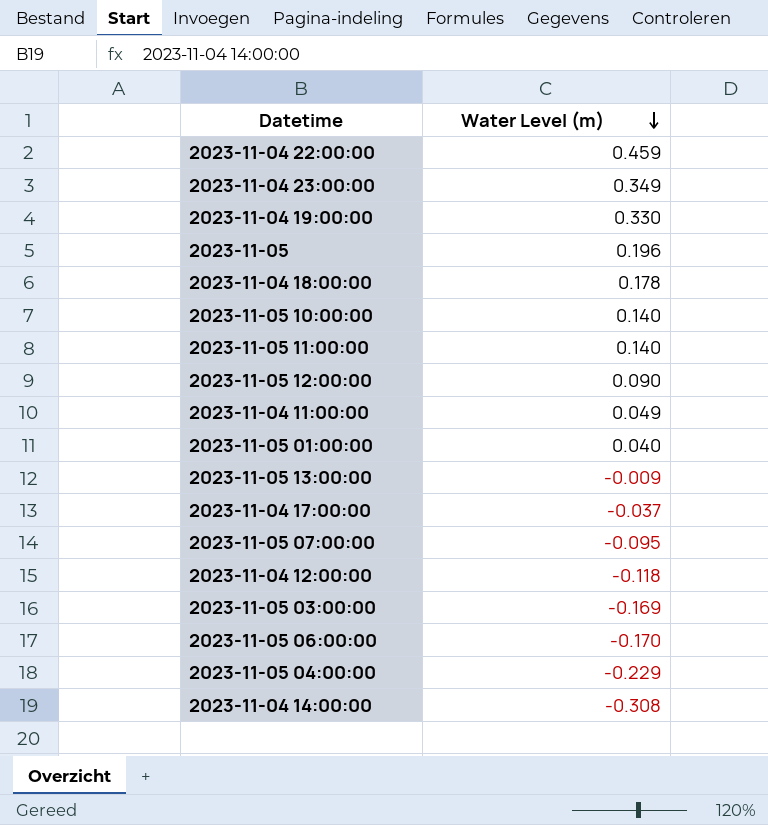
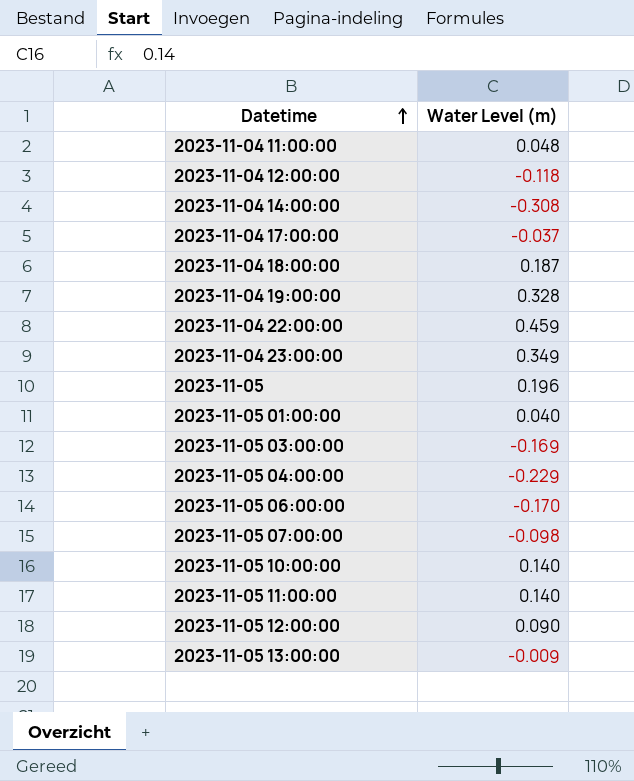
row order: Water Level (m) descending -> Datetime ascending
2023-11-04 11:00:00 | Water Level (m): 0.049 -> 0.048
2023-11-04 18:00:00 | Water Level (m): 0.178 -> 0.187
2023-11-04 19:00:00 | Water Level (m): 0.330 -> 0.328
2023-11-05 07:00:00 | Water Level (m): -0.095 -> -0.098

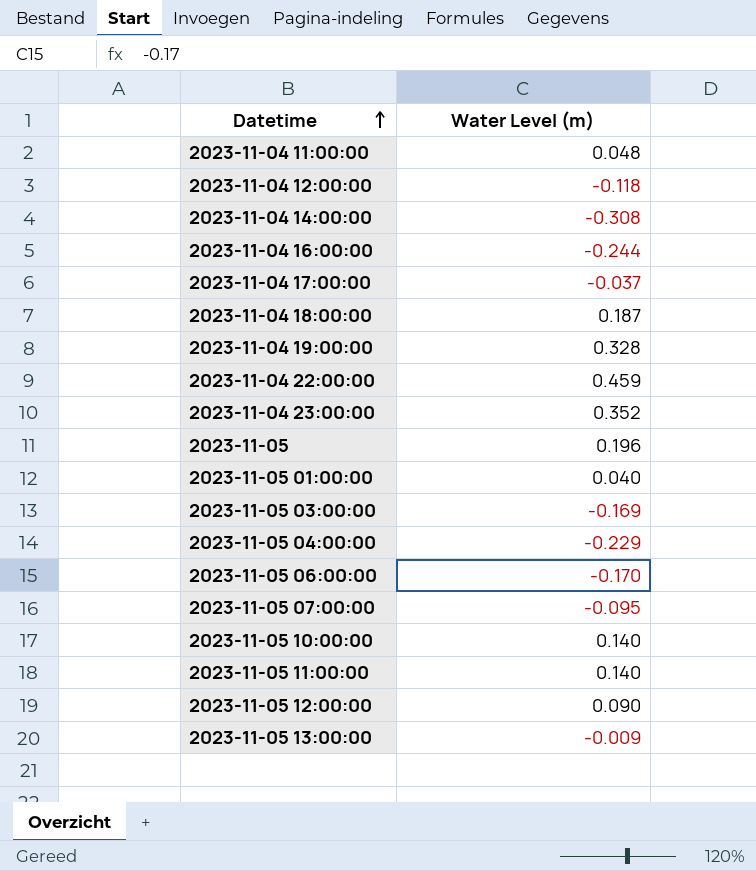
row 2023-11-04 16:00:00: none -> -0.244
2023-11-04 23:00:00 | Water Level (m): 0.349 -> 0.352
2023-11-05 07:00:00 | Water Level (m): -0.098 -> -0.095

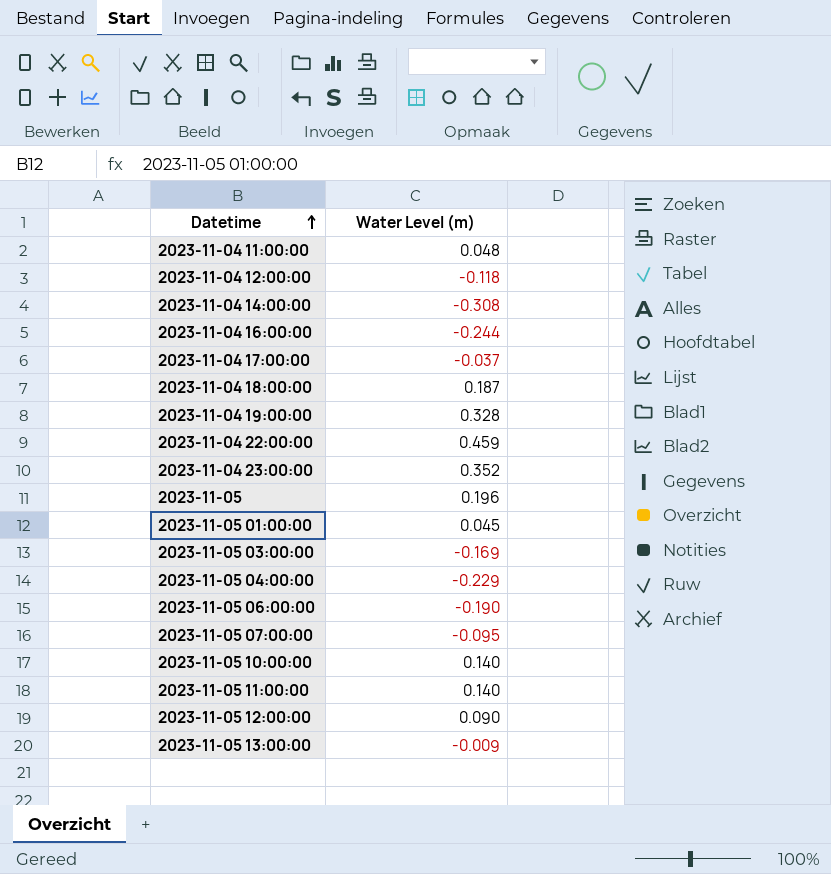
2023-11-05 01:00:00 | Water Level (m): 0.040 -> 0.045
2023-11-05 06:00:00 | Water Level (m): -0.170 -> -0.190

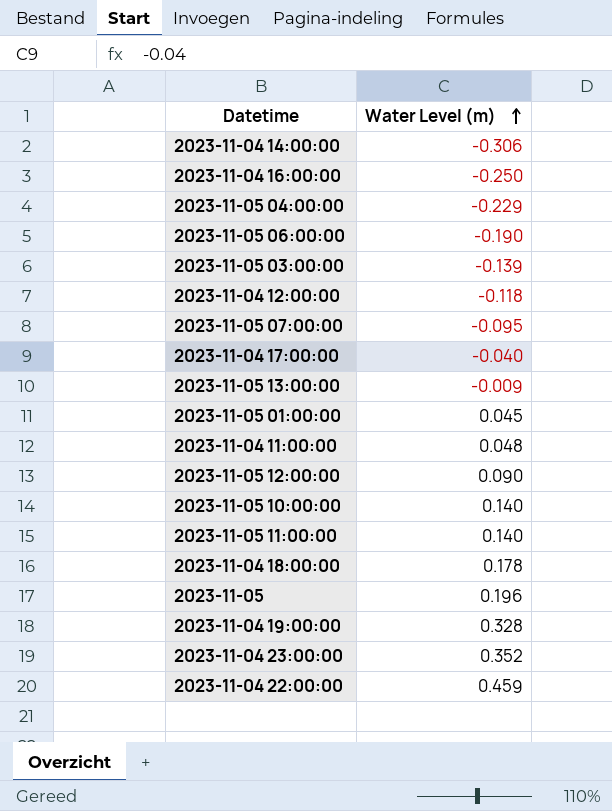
row order: Datetime ascending -> Water Level (m) ascending
2023-11-04 14:00:00 | Water Level (m): -0.308 -> -0.306
2023-11-04 16:00:00 | Water Level (m): -0.244 -> -0.250
2023-11-05 03:00:00 | Water Level (m): -0.169 -> -0.139
2023-11-04 17:00:00 | Water Level (m): -0.037 -> -0.040
2023-11-04 18:00:00 | Water Level (m): 0.187 -> 0.178

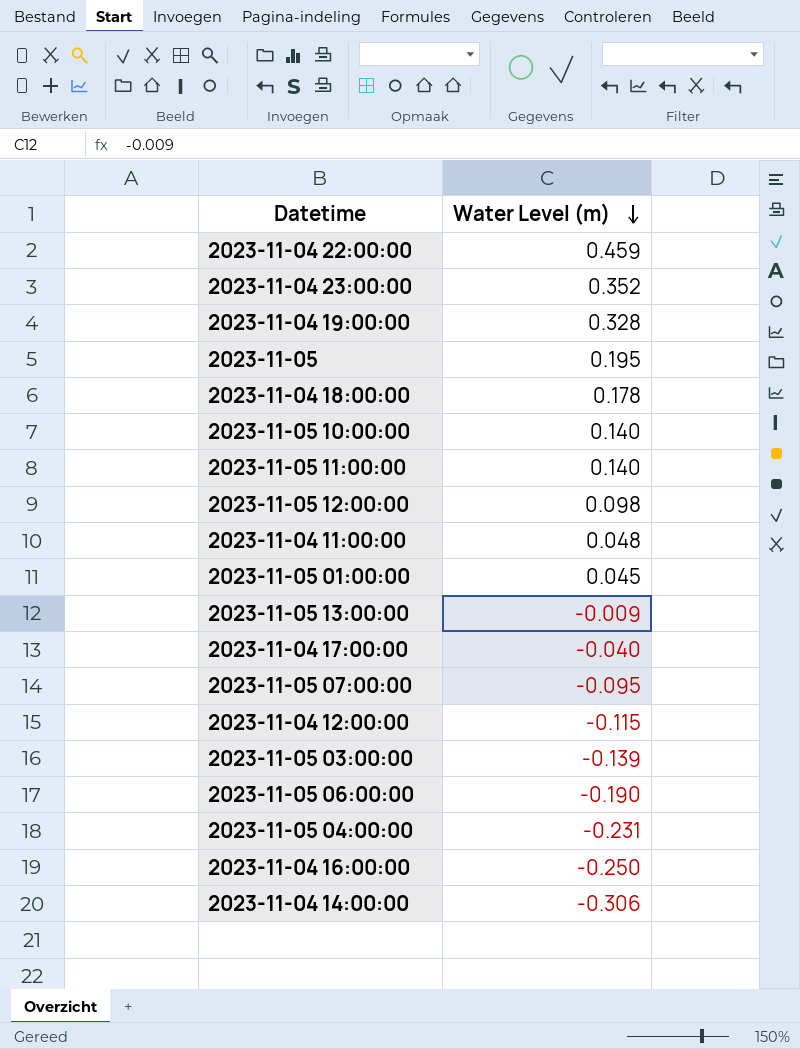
row order: Water Level (m) ascending -> Water Level (m) descending
2023-11-05 | Water Level (m): 0.196 -> 0.195
2023-11-05 12:00:00 | Water Level (m): 0.090 -> 0.098
2023-11-04 12:00:00 | Water Level (m): -0.118 -> -0.115
2023-11-05 04:00:00 | Water Level (m): -0.229 -> -0.231

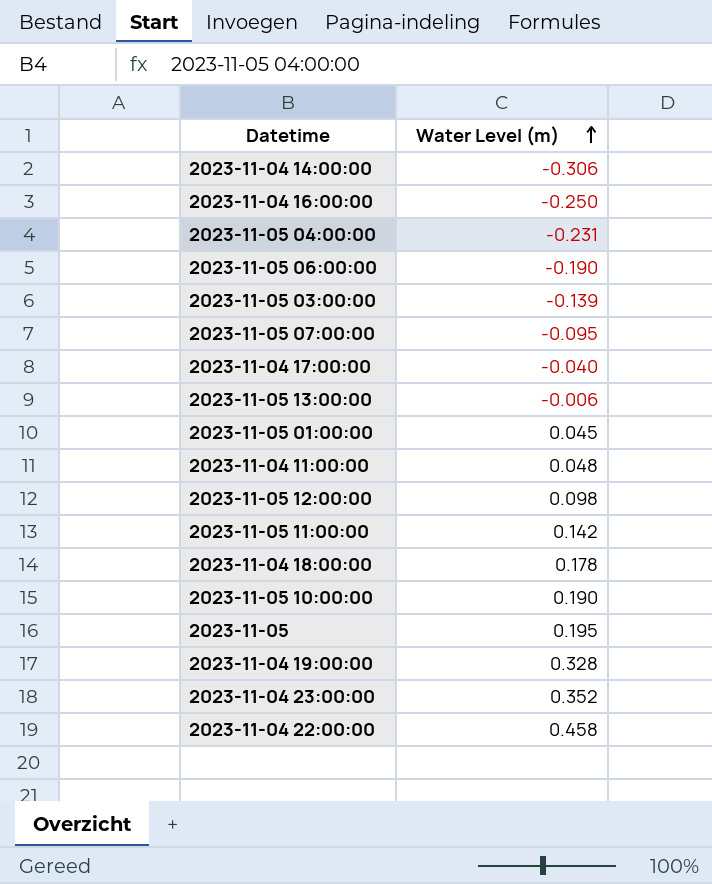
row order: Water Level (m) descending -> Water Level (m) ascending
row 2023-11-04 12:00:00: -0.115 -> none
2023-11-05 13:00:00 | Water Level (m): -0.009 -> -0.006
2023-11-05 11:00:00 | Water Level (m): 0.140 -> 0.142
2023-11-05 10:00:00 | Water Level (m): 0.140 -> 0.190
2023-11-04 22:00:00 | Water Level (m): 0.459 -> 0.458

